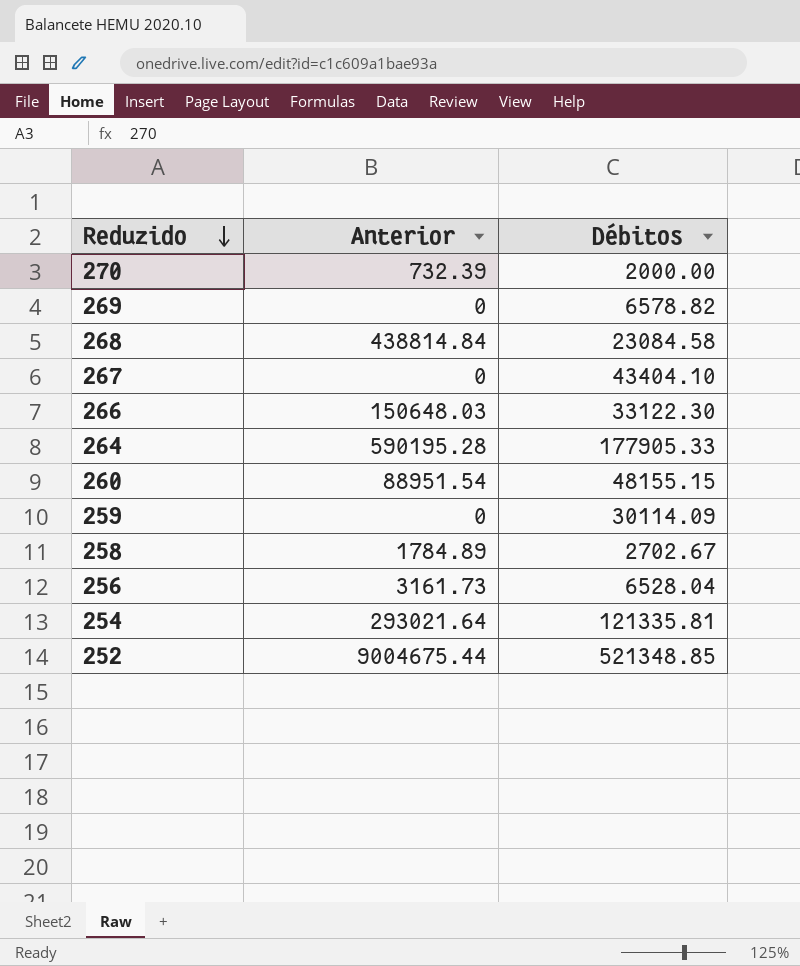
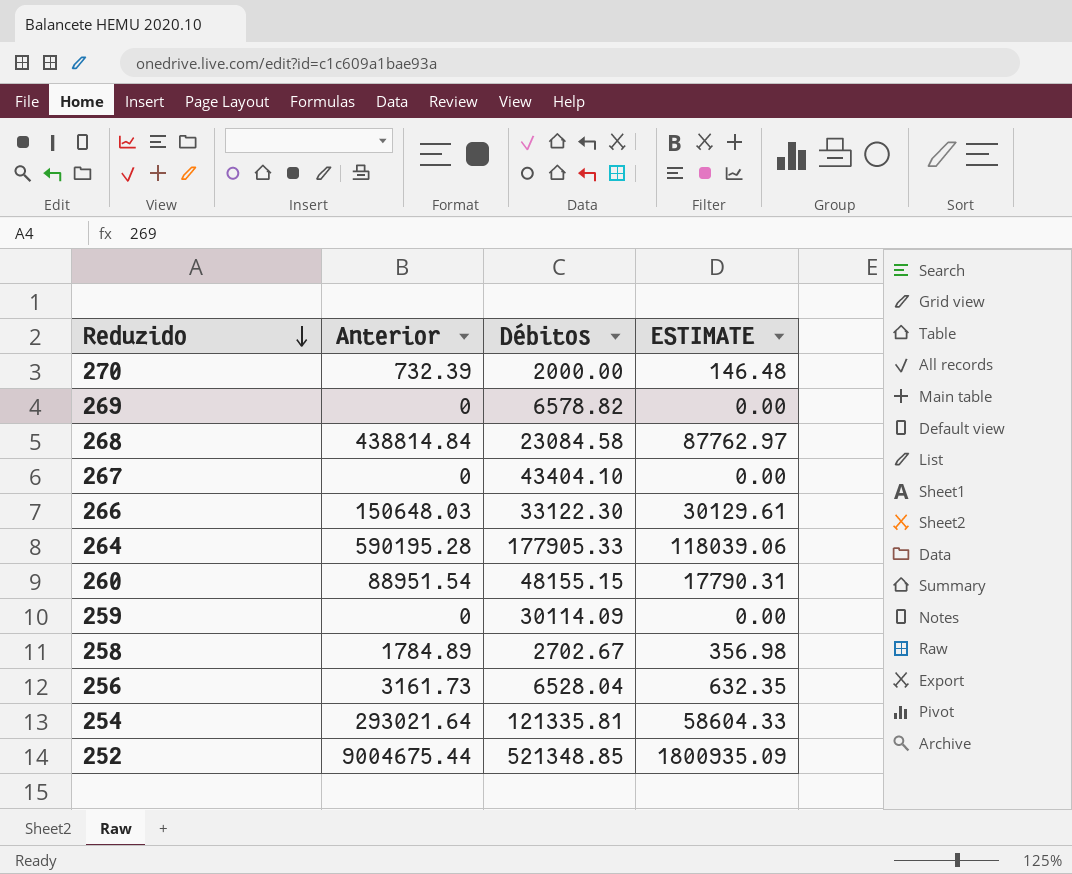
column ESTIMATE | formula: none -> [Anterior] * 0.2

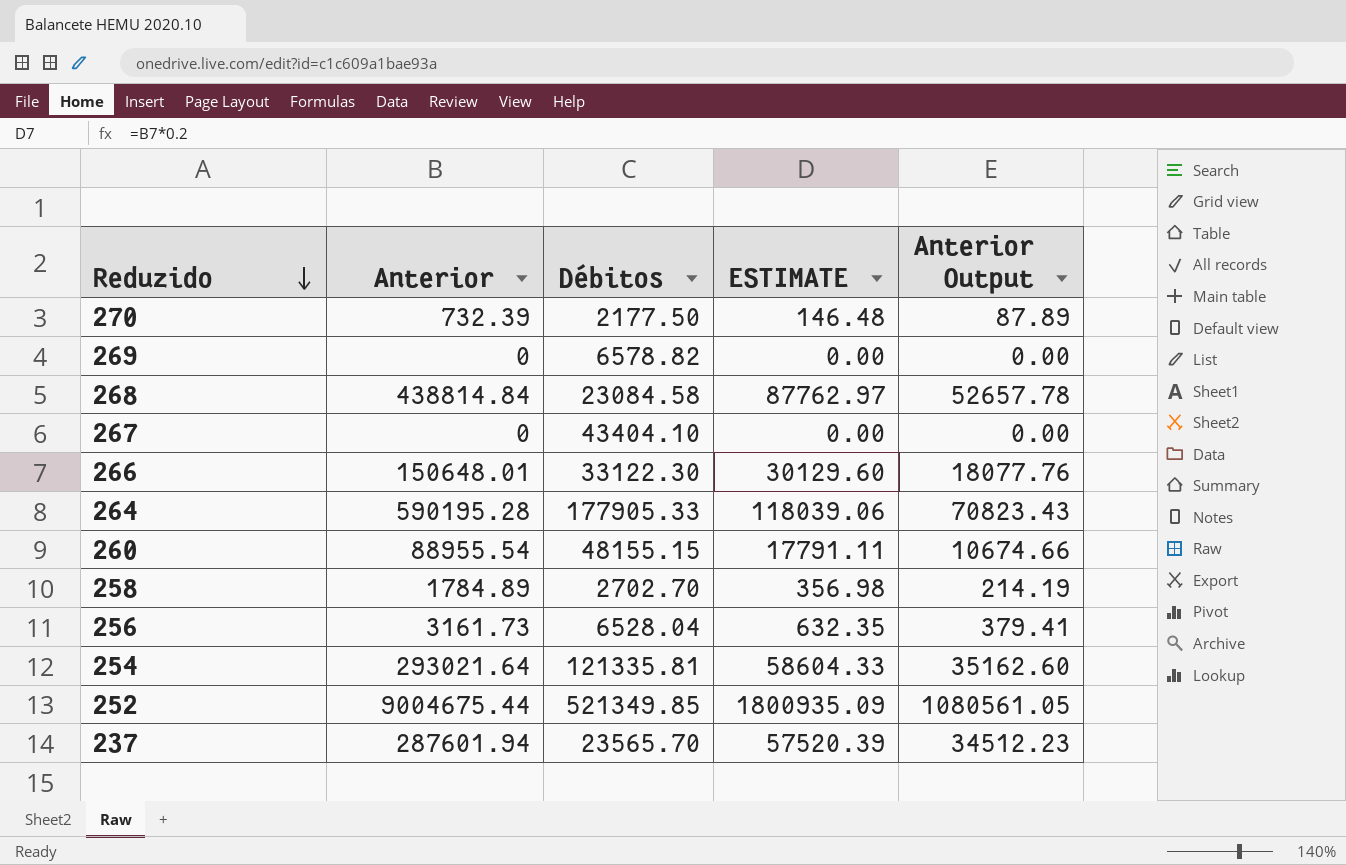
column Anterior Output | formula: none -> [Anterior] * 0.12
row 259: 0 | 30114.09 | 0.00 -> none
270 | Débitos: 2000.00 -> 2177.50
266 | Anterior: 150648.03 -> 150648.01
266 | ESTIMATE: 30129.61 -> 30129.60
260 | Anterior: 88951.54 -> 88955.54
260 | ESTIMATE: 17790.31 -> 17791.11
258 | Débitos: 2702.67 -> 2702.70
252 | Débitos: 521348.85 -> 521349.85
row 237: none -> 287601.94 | 23565.70 | 57520.39 | 34512.23

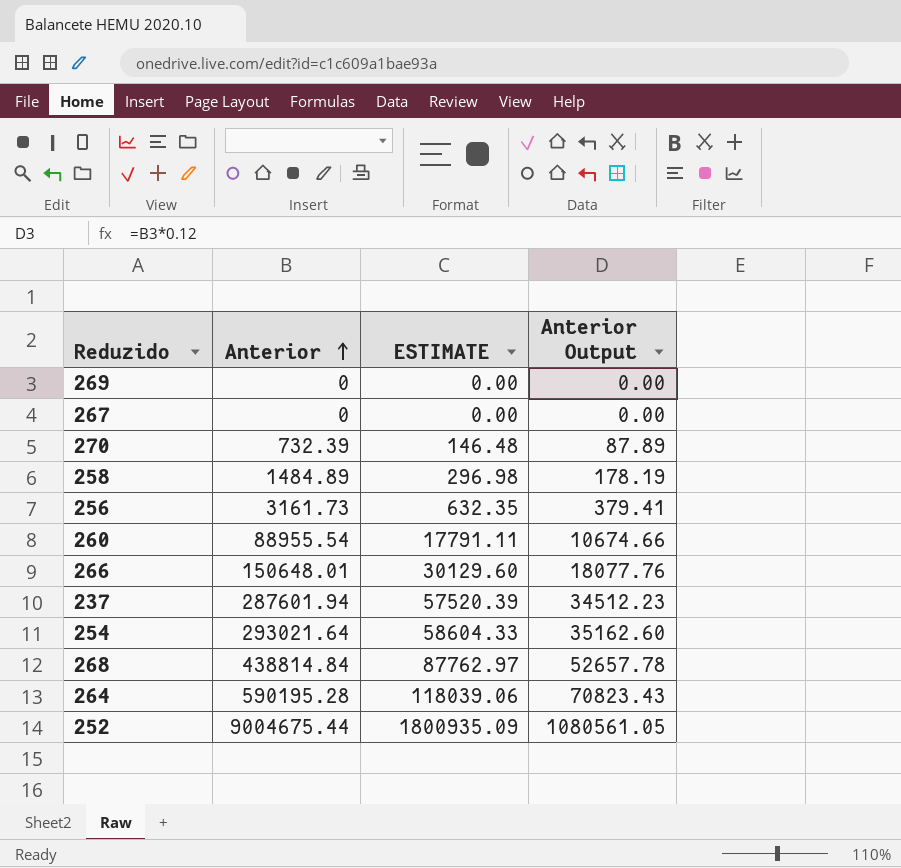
row order: Reduzido descending -> Anterior ascending
column Débitos | position: 3 -> none
258 | Anterior: 1784.89 -> 1484.89
258 | ESTIMATE: 356.98 -> 296.98
258 | Anterior Output: 214.19 -> 178.19

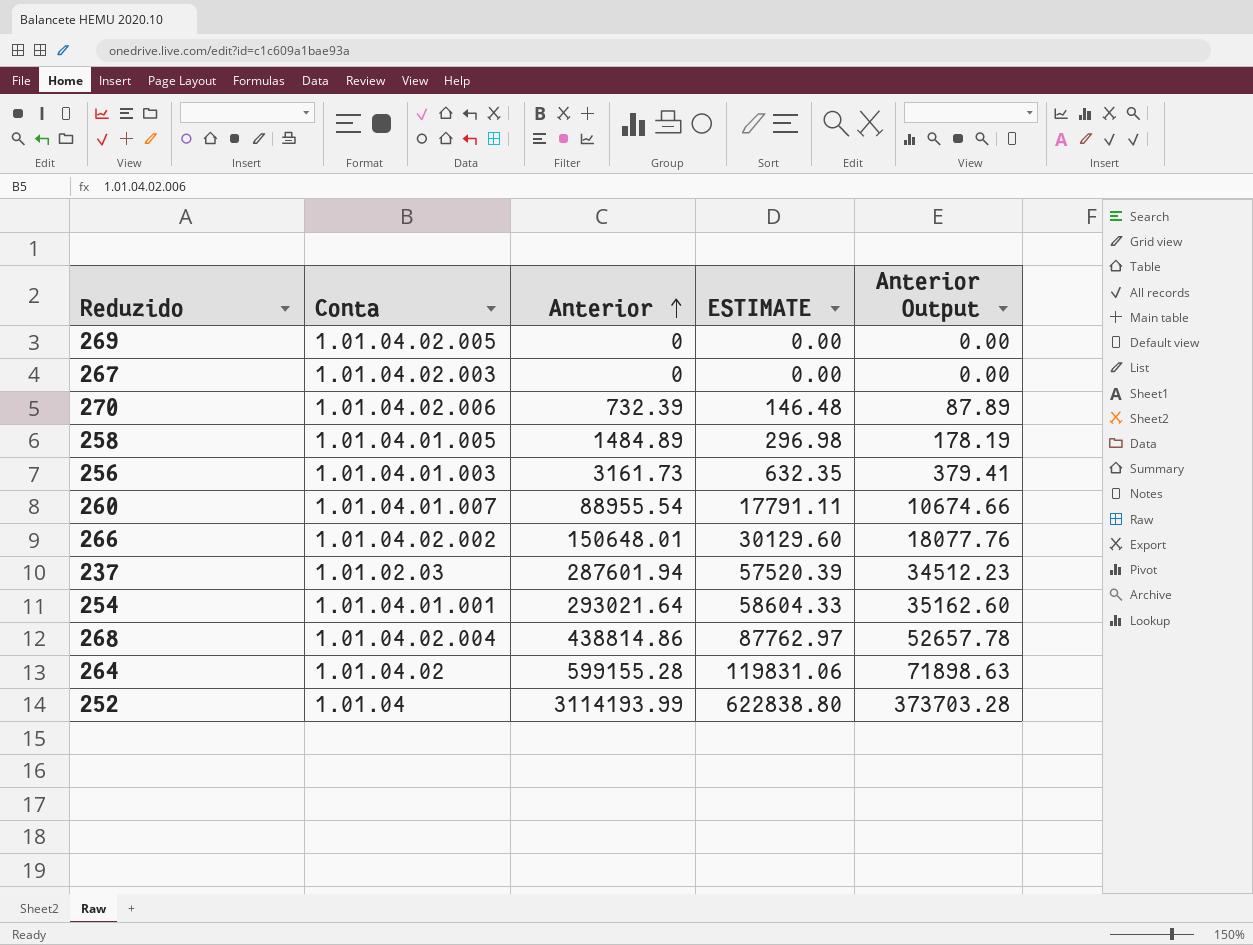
column Conta | position: none -> 2
268 | Anterior: 438814.84 -> 438814.86
264 | Anterior: 590195.28 -> 599155.28
264 | ESTIMATE: 118039.06 -> 119831.06
264 | Anterior Output: 70823.43 -> 71898.63
252 | Anterior: 9004675.44 -> 3114193.99
252 | ESTIMATE: 1800935.09 -> 622838.80
252 | Anterior Output: 1080561.05 -> 373703.28

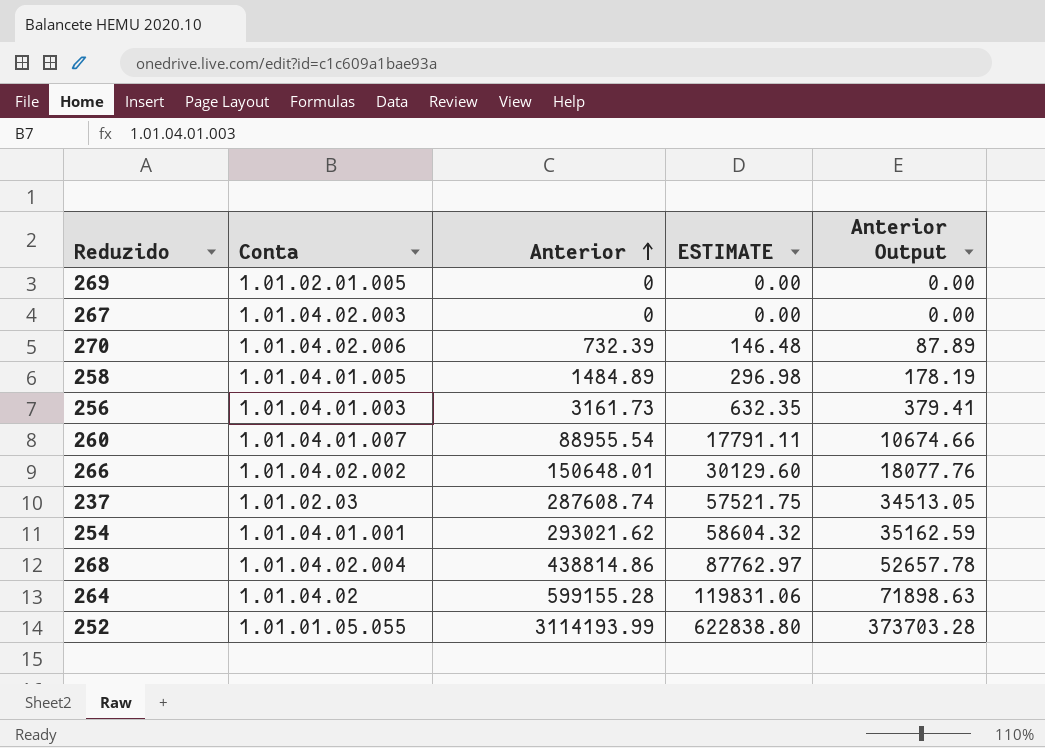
269 | Conta: 1.01.04.02.005 -> 1.01.02.01.005
237 | Anterior: 287601.94 -> 287608.74
237 | ESTIMATE: 57520.39 -> 57521.75
237 | Anterior Output: 34512.23 -> 34513.05
254 | Anterior: 293021.64 -> 293021.62
254 | ESTIMATE: 58604.33 -> 58604.32
254 | Anterior Output: 35162.60 -> 35162.59
252 | Conta: 1.01.04 -> 1.01.01.05.055

